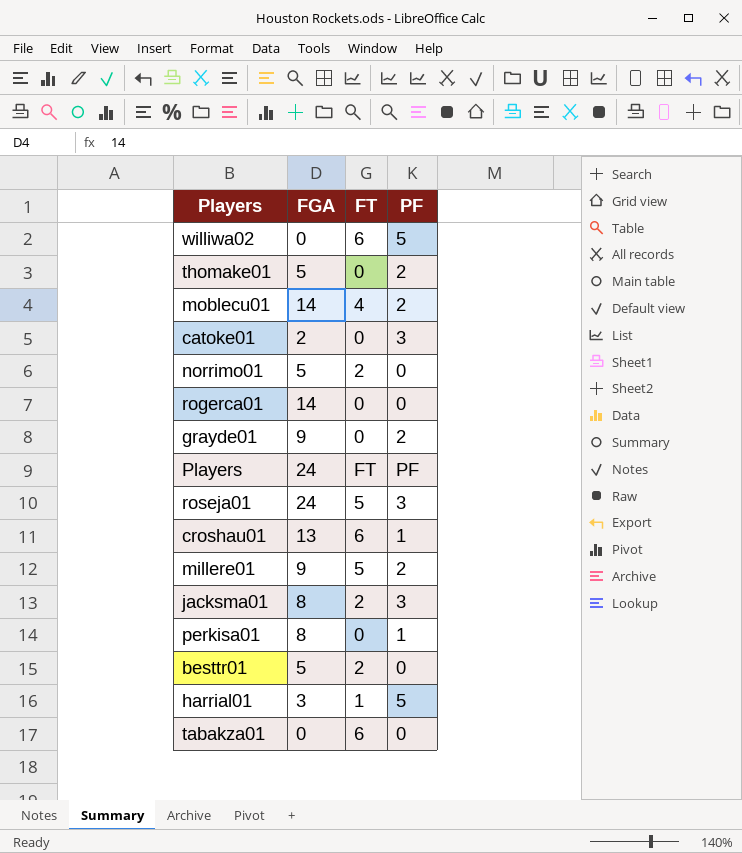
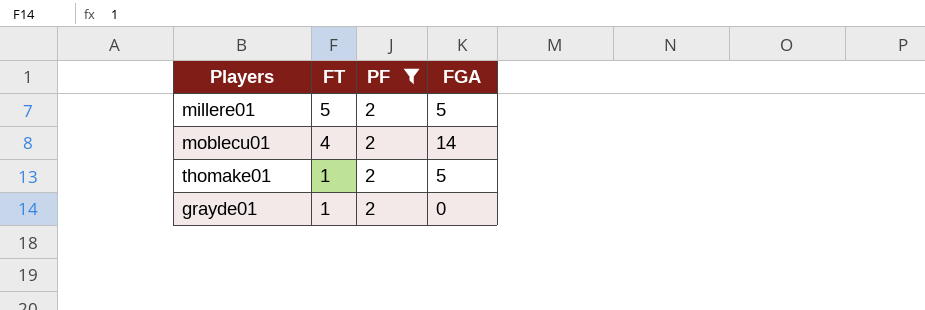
filter: none -> PF = 2
row order: none -> FT descending
column FGA | position: 2 -> 4
millere01 | FGA: 9 -> 5
thomake01 | FT: 0 -> 1
grayde01 | FT: 0 -> 1
grayde01 | FGA: 9 -> 0

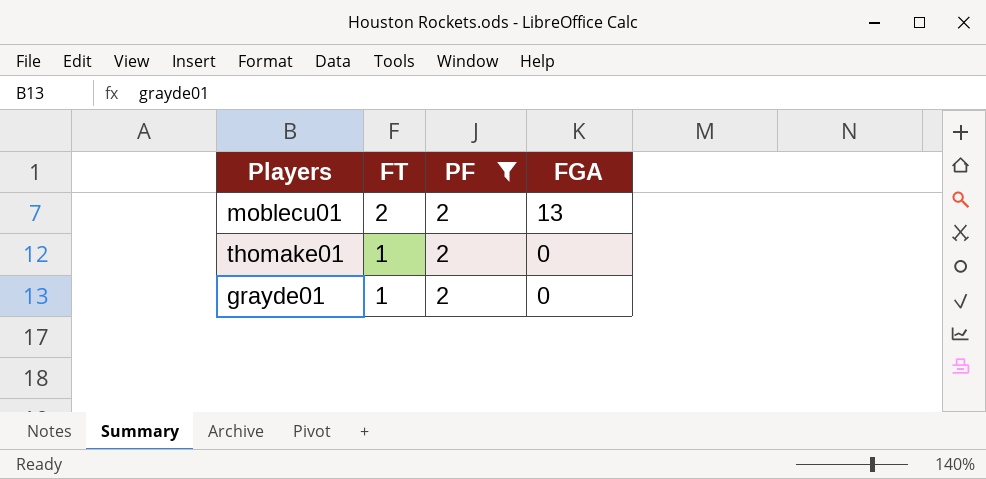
row millere01: 5 | 2 | 5 -> none
moblecu01 | FT: 4 -> 2
moblecu01 | FGA: 14 -> 13
thomake01 | FGA: 5 -> 0

